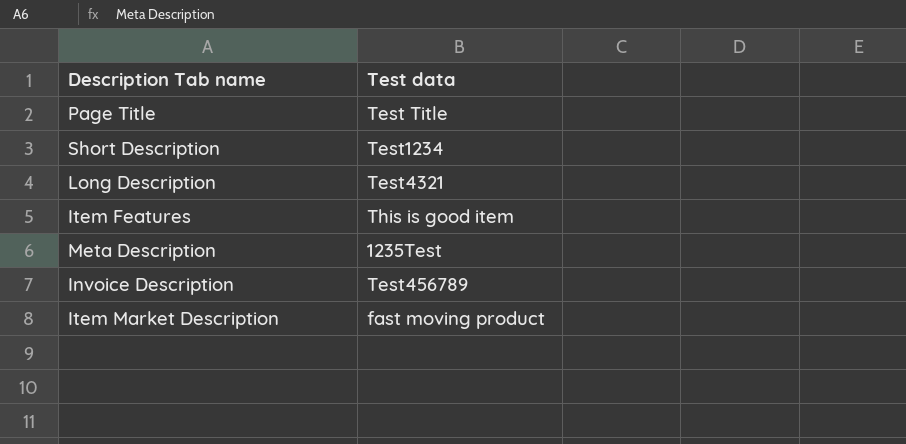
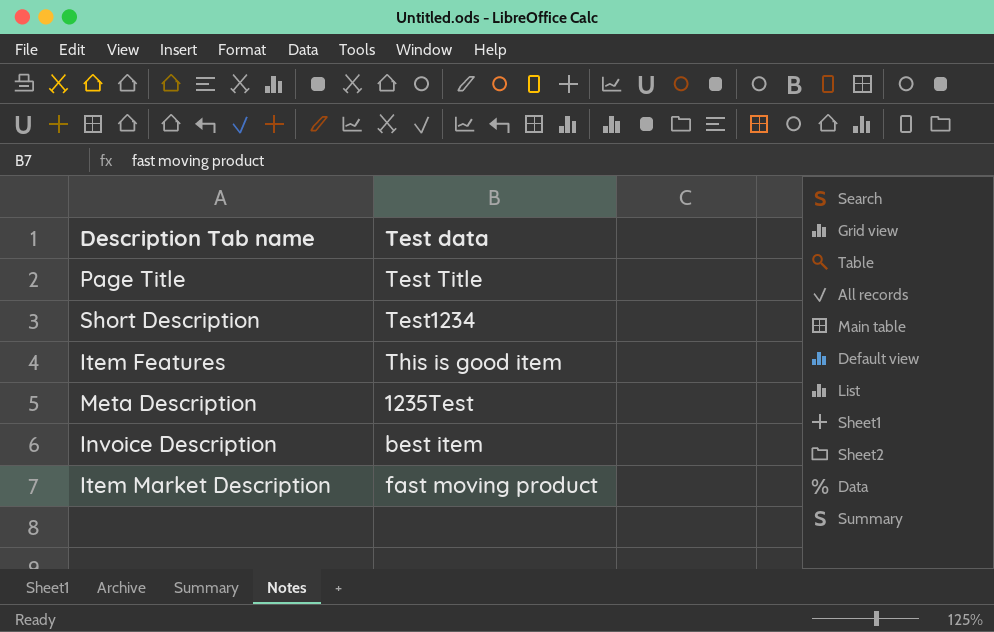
row Long Description: Test4321 -> none
Invoice Description | Test data: Test456789 -> best item

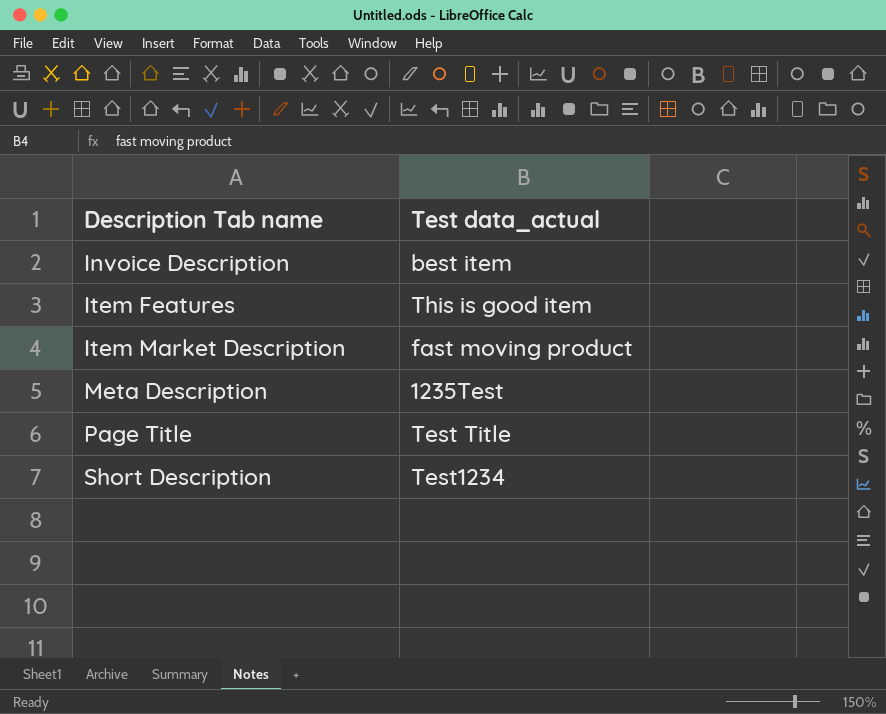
row order: none -> Description Tab name ascending
column name: Test data -> Test data_actual

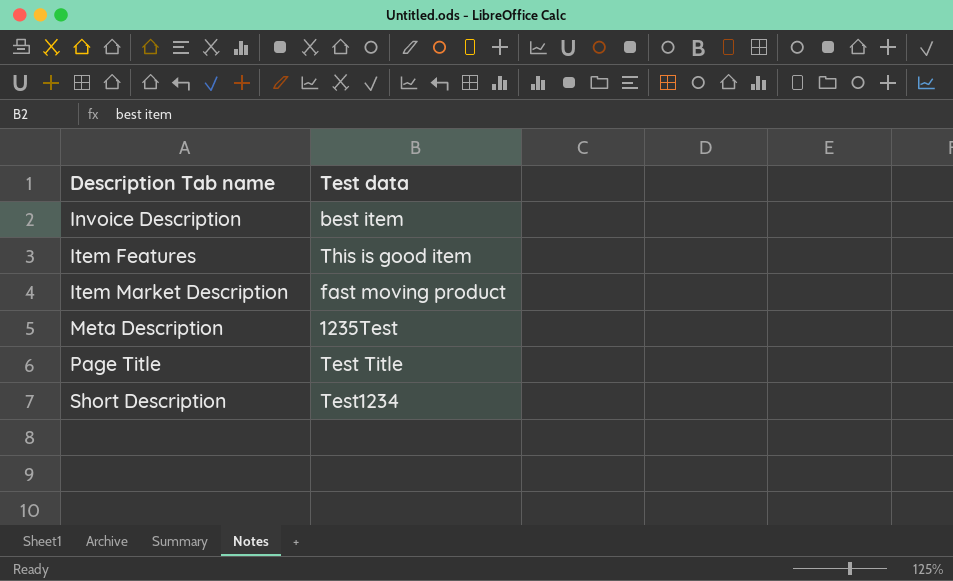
column name: Test data_actual -> Test data

